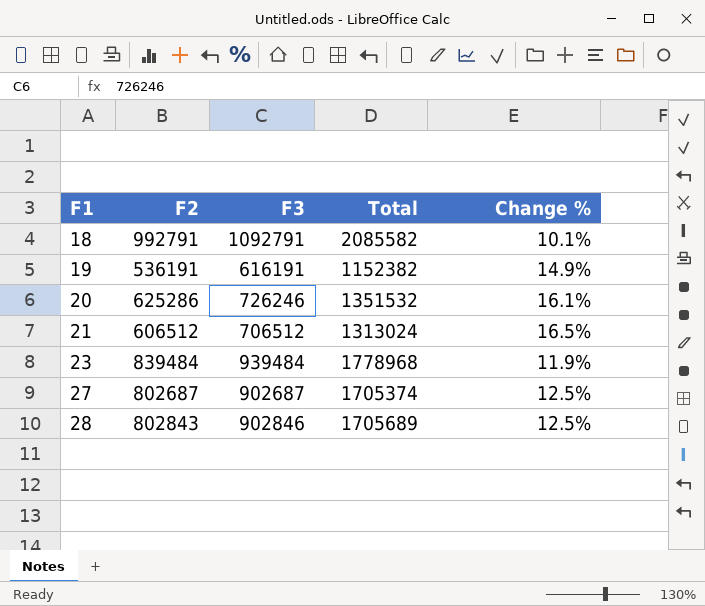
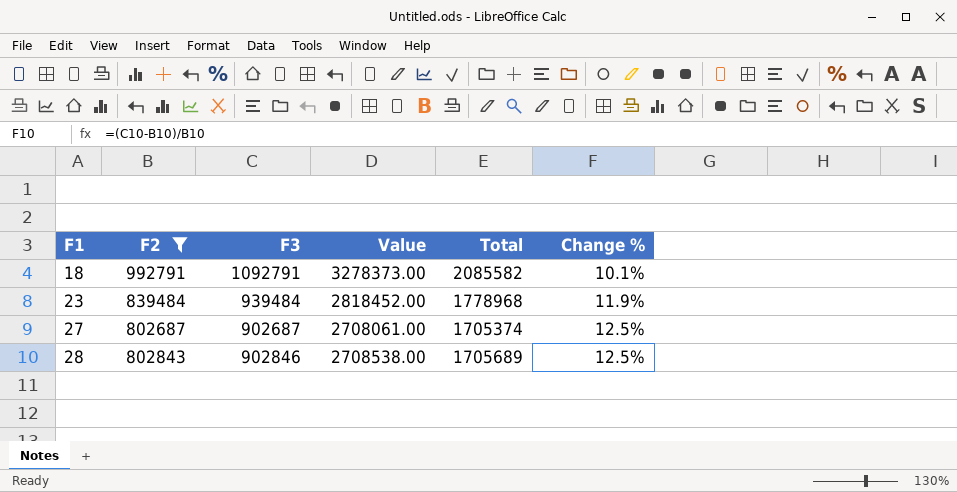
filter: none -> F2 >= 802687
column Value | formula: none -> [F3] * 3

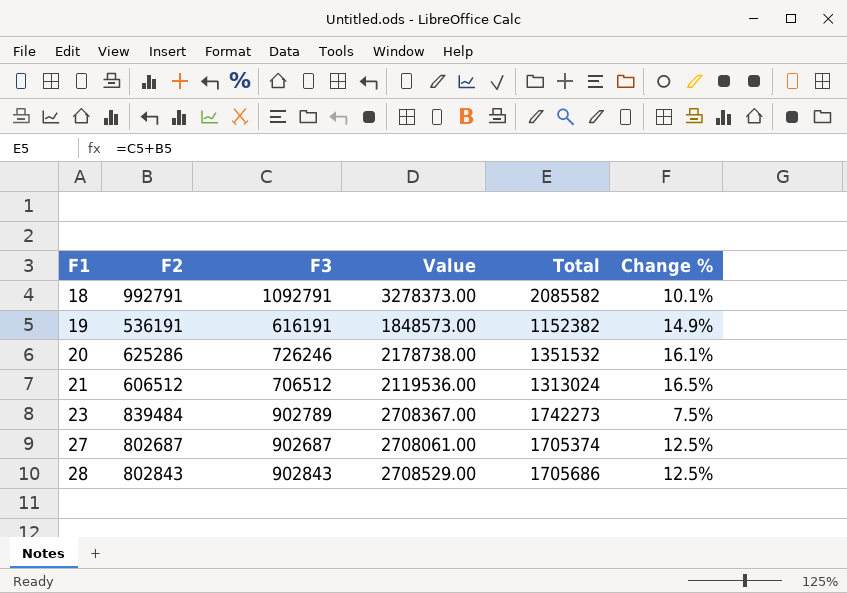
filter: F2 >= 802687 -> none
23 | F3: 939484 -> 902789
23 | Value: 2818452.00 -> 2708367.00
23 | Total: 1778968 -> 1742273
23 | Change %: 11.9% -> 7.5%
28 | F3: 902846 -> 902843
28 | Value: 2708538.00 -> 2708529.00
28 | Total: 1705689 -> 1705686

